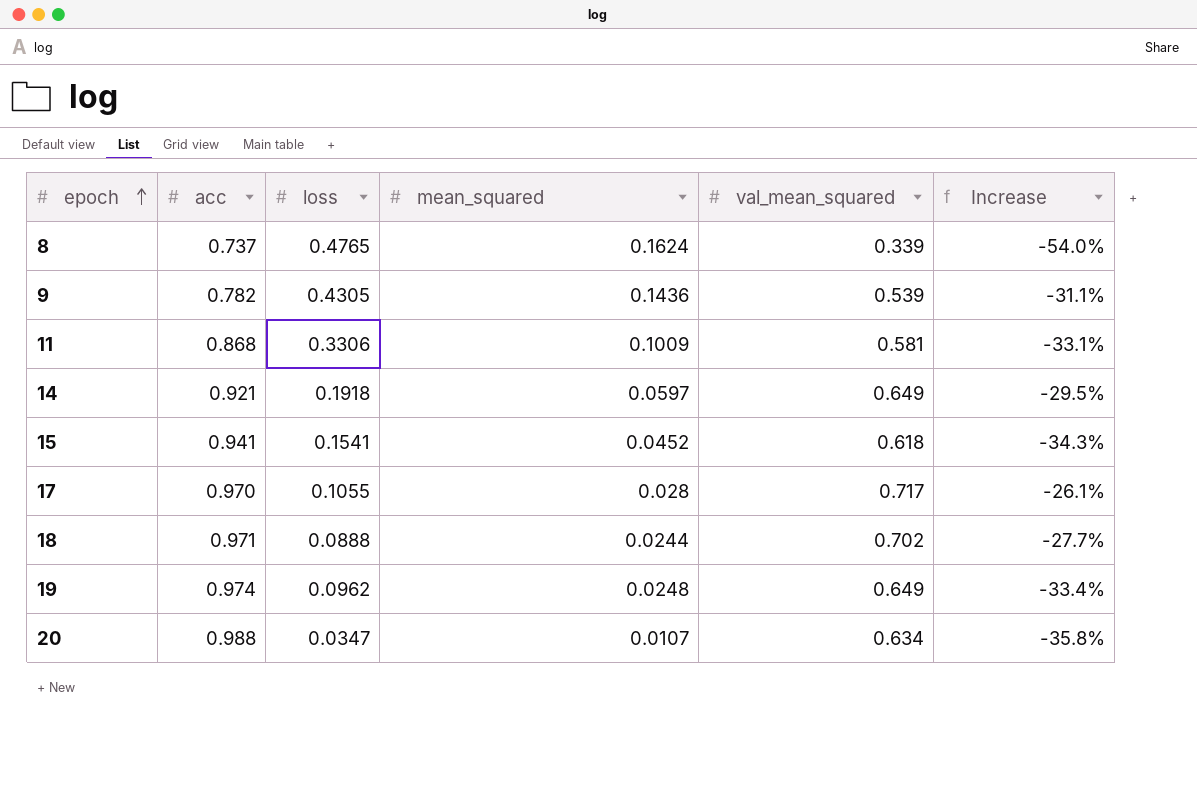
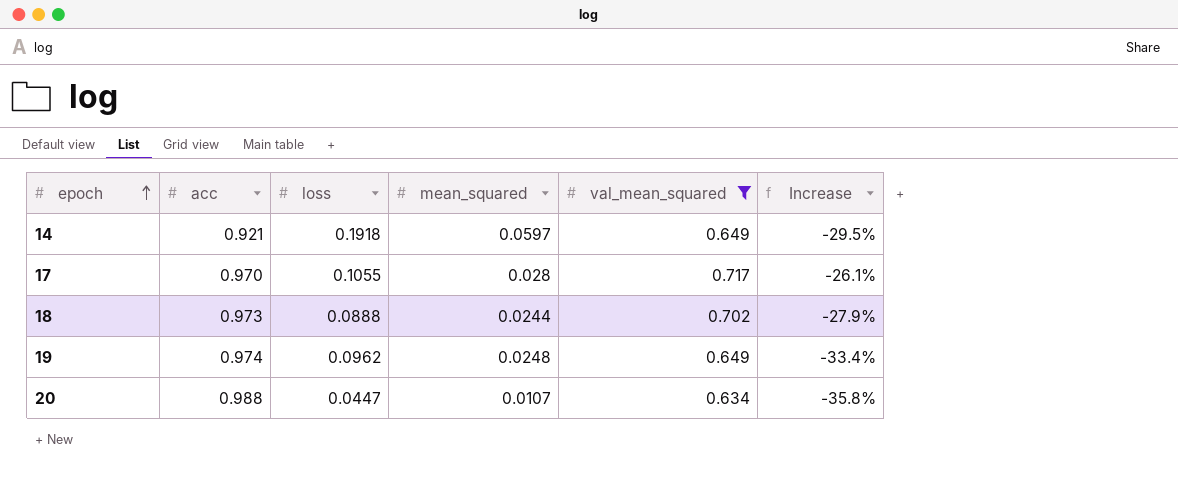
filter: none -> val_mean_squared >= 0.634
18 | acc: 0.971 -> 0.973
18 | Increase: -27.7% -> -27.9%
20 | loss: 0.0347 -> 0.0447

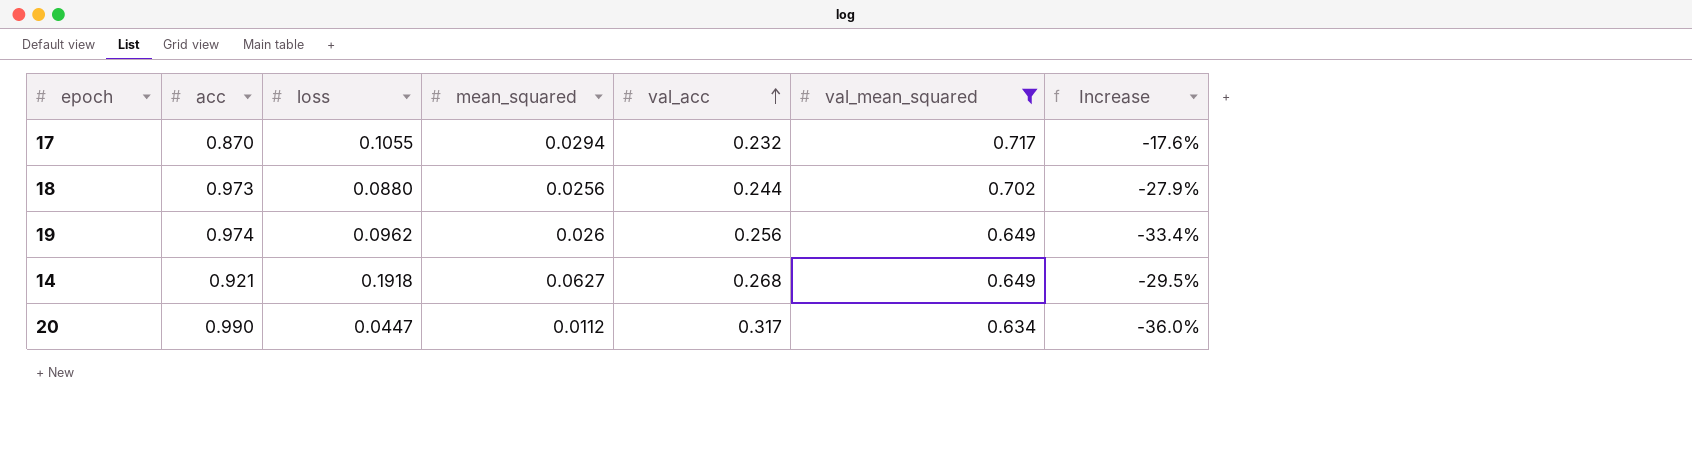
row order: epoch ascending -> val_acc ascending
column val_acc | position: none -> 5
17 | acc: 0.970 -> 0.870
17 | mean_squared: 0.028 -> 0.0294
17 | Increase: -26.1% -> -17.6%
18 | loss: 0.0888 -> 0.0880
18 | mean_squared: 0.0244 -> 0.0256
19 | mean_squared: 0.0248 -> 0.026
14 | mean_squared: 0.0597 -> 0.0627
20 | acc: 0.988 -> 0.990
20 | mean_squared: 0.0107 -> 0.0112
20 | Increase: -35.8% -> -36.0%

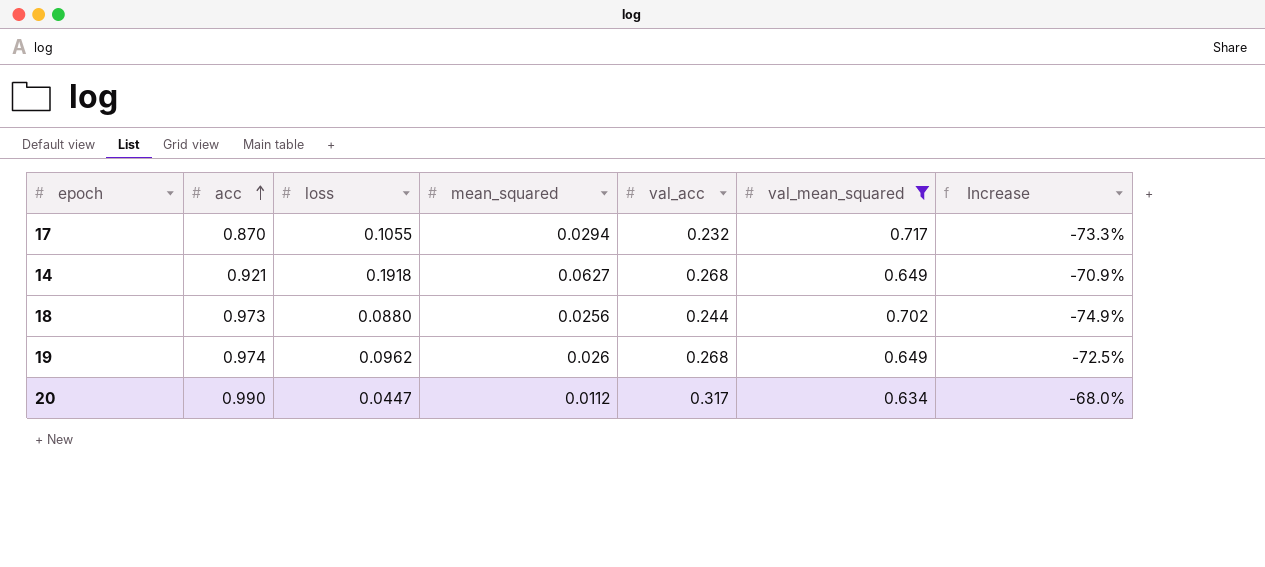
row order: val_acc ascending -> acc ascending
column Increase | formula: ([val_mean_squared] - [acc]) / [acc] -> ([val_acc] - [acc]) / [acc]
19 | val_acc: 0.256 -> 0.268

